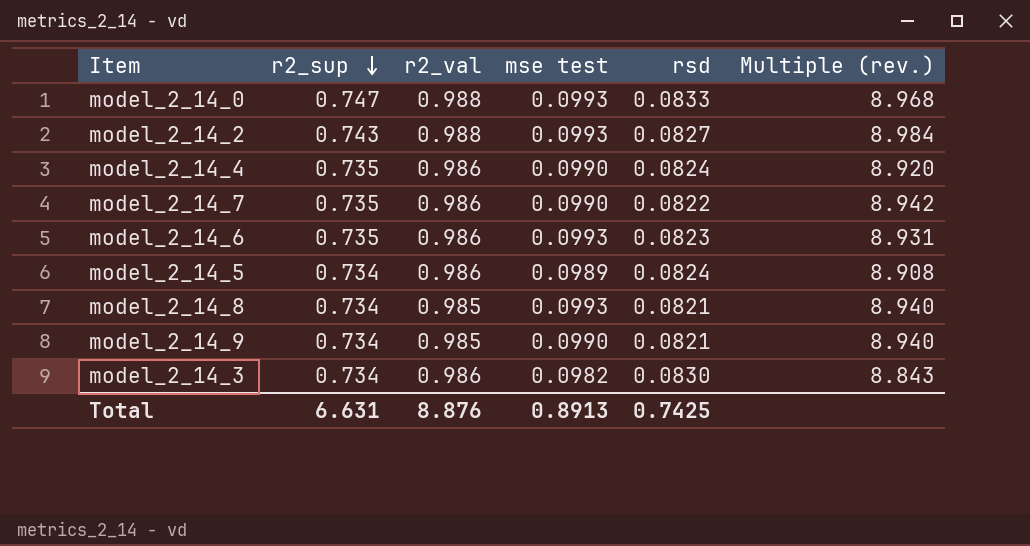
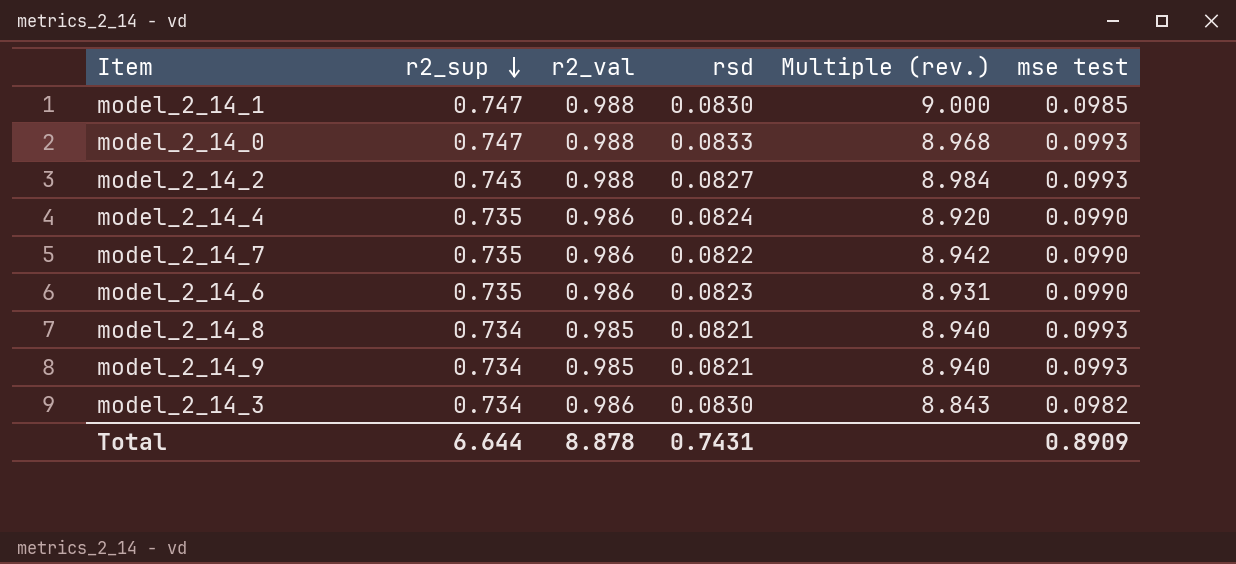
column mse test | position: 4 -> 6
row model_2_14_5: 0.734 | 0.986 | 0.0989 | 0.0824 | 8.908 -> none
row model_2_14_1: none -> 0.747 | 0.988 | 0.0830 | 9.000 | 0.0985
model_2_14_6 | mse test: 0.0993 -> 0.0990
model_2_14_9 | mse test: 0.0990 -> 0.0993
Total | r2_sup: 6.631 -> 6.644
Total | r2_val: 8.876 -> 8.878
Total | rsd: 0.7425 -> 0.7431
Total | mse test: 0.8913 -> 0.8909

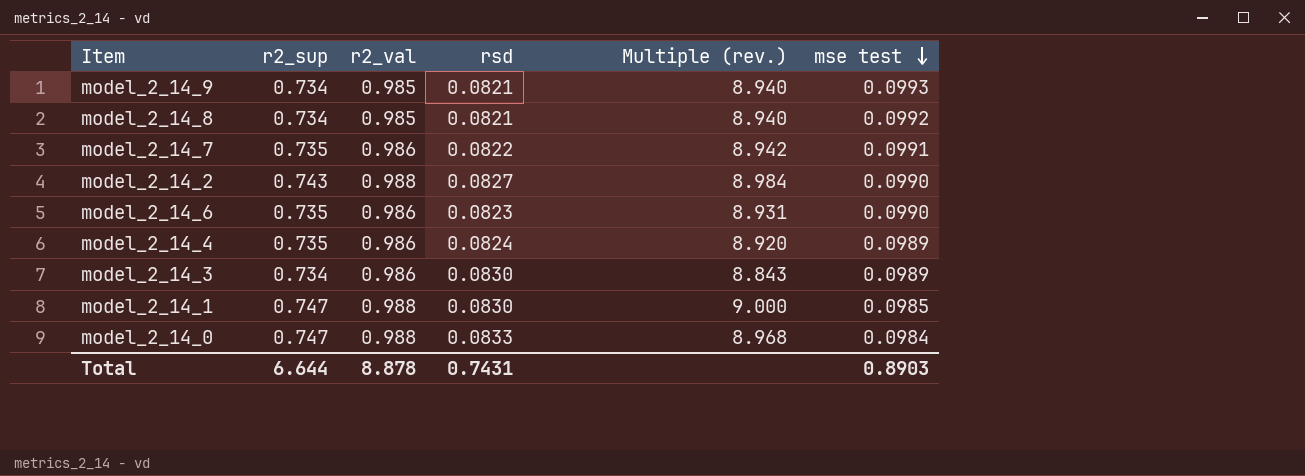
row order: r2_sup descending -> mse test descending
model_2_14_8 | mse test: 0.0993 -> 0.0992
model_2_14_7 | mse test: 0.0990 -> 0.0991
model_2_14_2 | mse test: 0.0993 -> 0.0990
model_2_14_4 | mse test: 0.0990 -> 0.0989
model_2_14_3 | mse test: 0.0982 -> 0.0989
model_2_14_0 | mse test: 0.0993 -> 0.0984
Total | mse test: 0.8909 -> 0.8903

